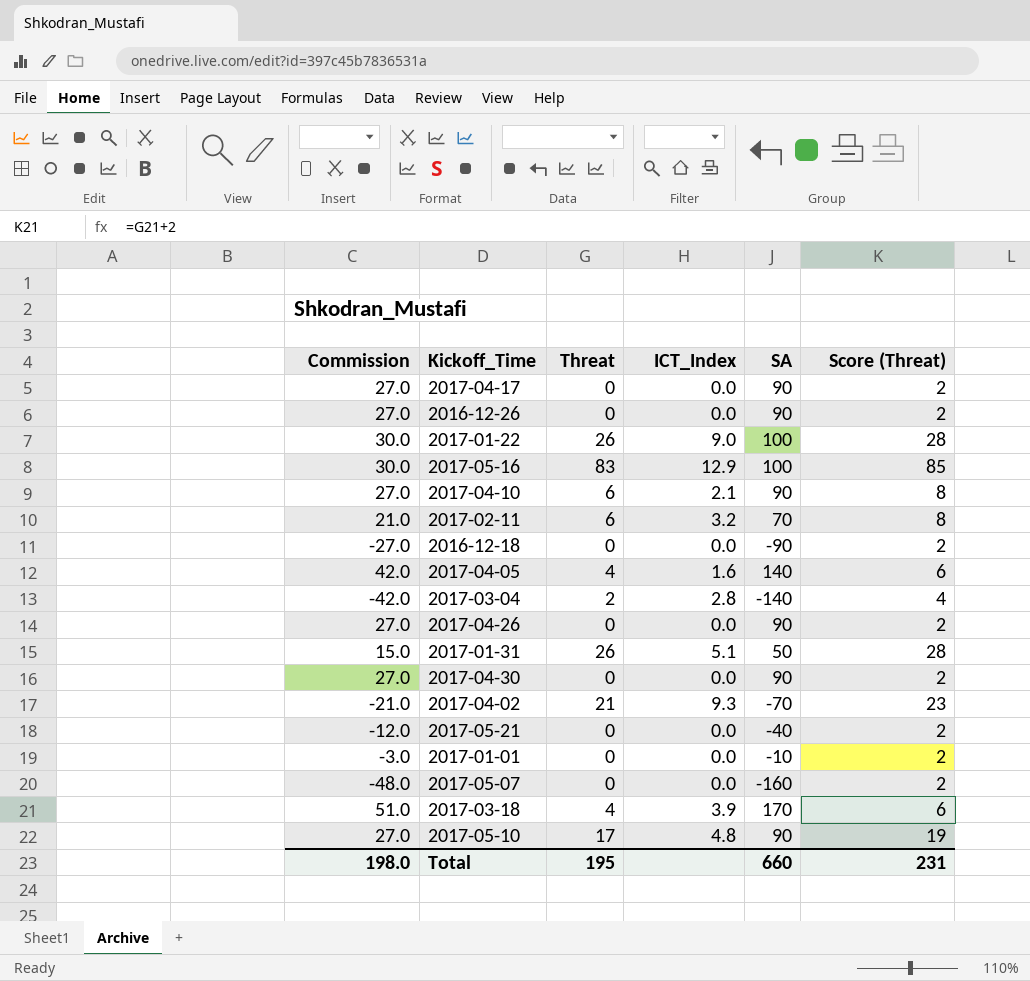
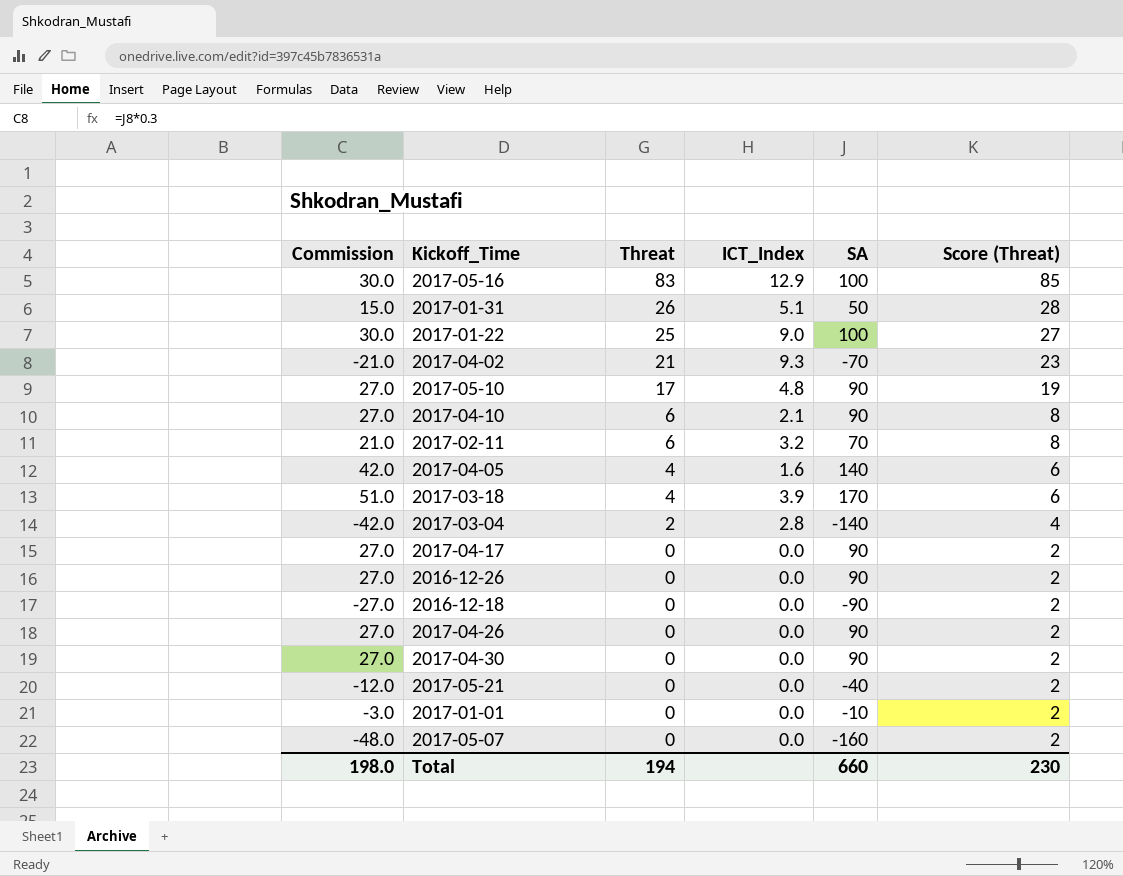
row order: none -> Threat descending
2017-01-22 | Threat: 26 -> 25
2017-01-22 | Score (Threat): 28 -> 27
Total | Threat: 195 -> 194
Total | Score (Threat): 231 -> 230

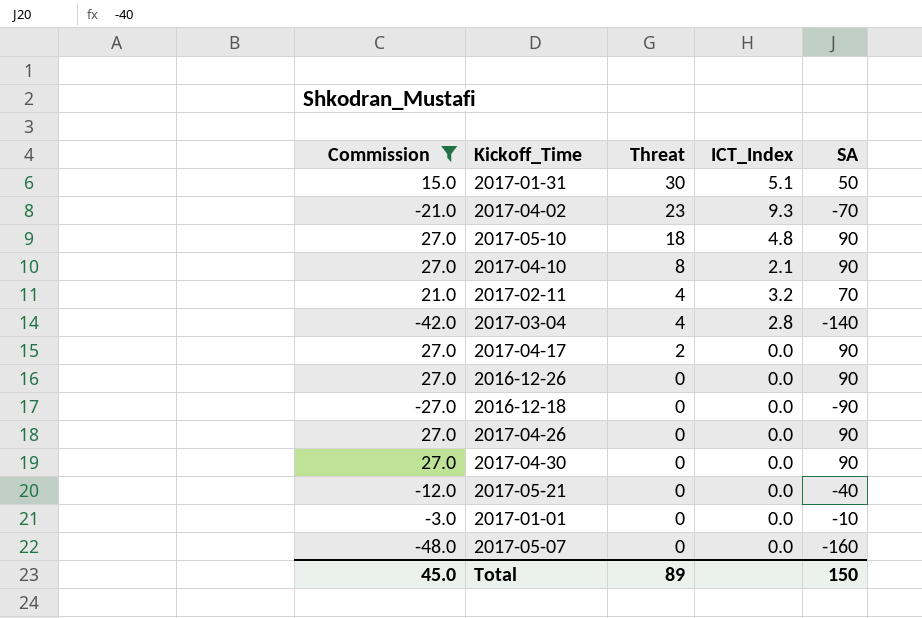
filter: none -> Commission <= 27.0
column Score (Threat) | formula: [Threat] + 2 -> none
2017-01-31 | Threat: 26 -> 30
2017-04-02 | Threat: 21 -> 23
2017-05-10 | Threat: 17 -> 18
2017-04-10 | Threat: 6 -> 8
2017-02-11 | Threat: 6 -> 4
2017-03-04 | Threat: 2 -> 4
2017-04-17 | Threat: 0 -> 2
Total | Commission: 198.0 -> 45.0
Total | Threat: 194 -> 89
Total | SA: 660 -> 150

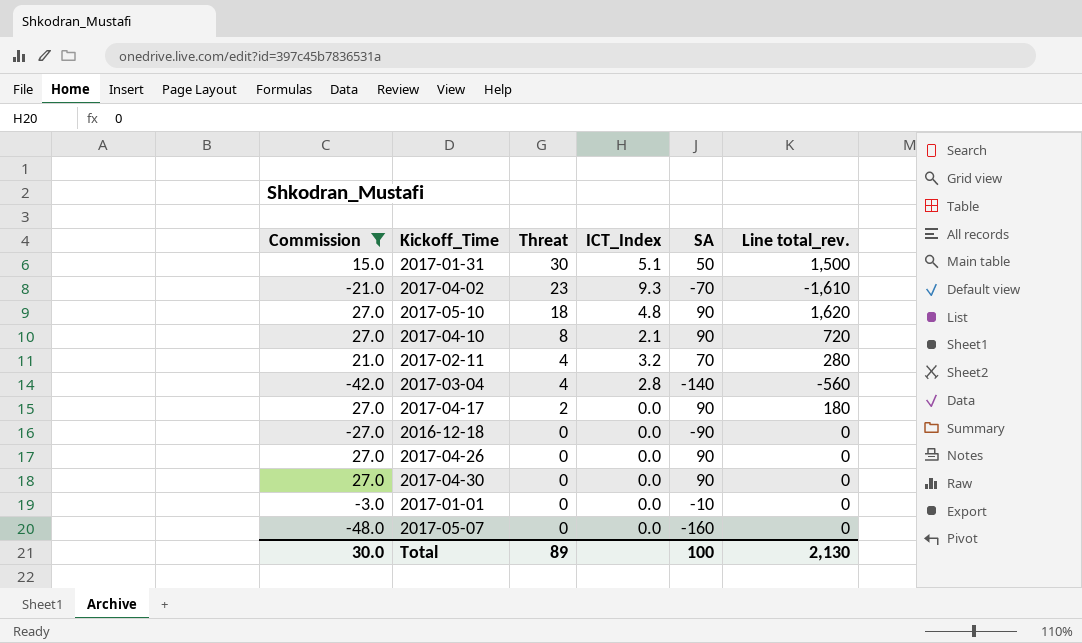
column Line total_rev. | formula: none -> [Threat] * [SA]
row 2016-12-26: 27.0 | 0 | 0.0 | 90 -> none
row 2017-05-21: -12.0 | 0 | 0.0 | -40 -> none
Total | Commission: 45.0 -> 30.0
Total | SA: 150 -> 100

